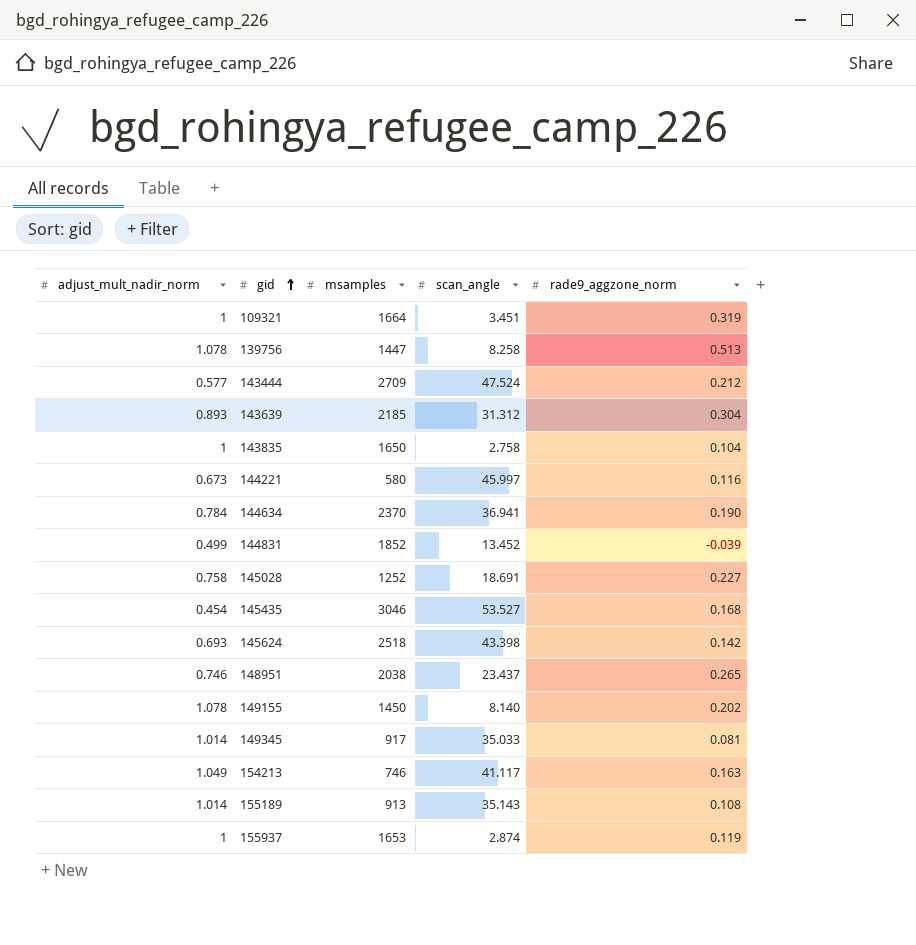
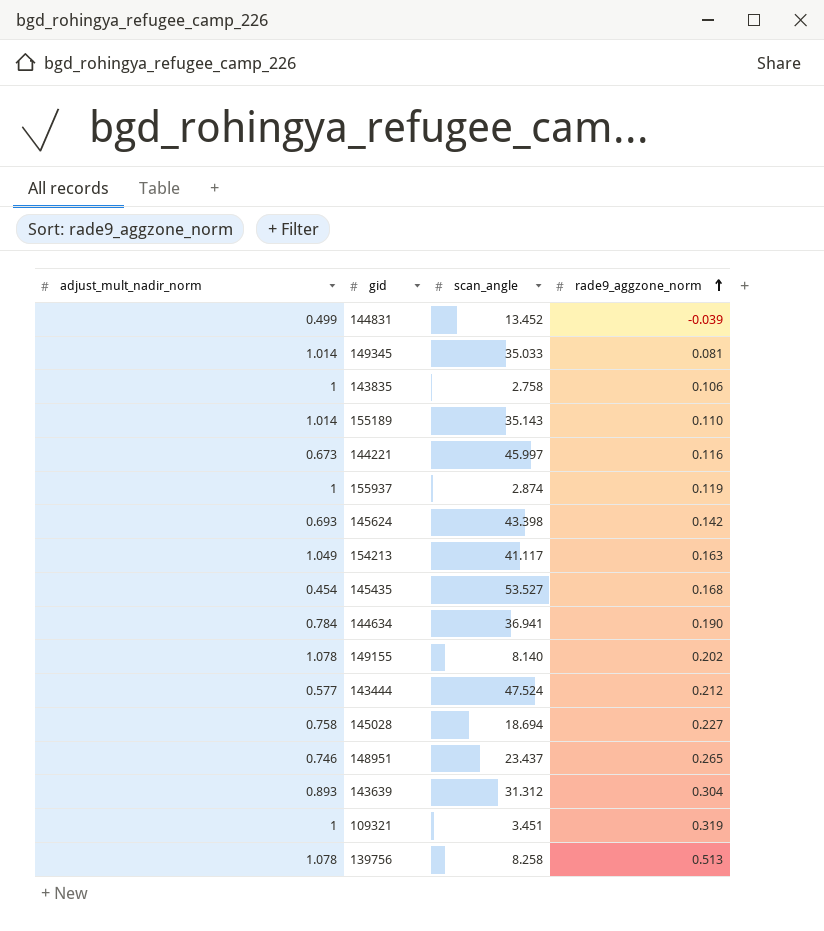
row order: gid ascending -> rade9_aggzone_norm ascending
column msamples | position: 3 -> none
143835 | rade9_aggzone_norm: 0.104 -> 0.106
155189 | rade9_aggzone_norm: 0.108 -> 0.110
145028 | scan_angle: 18.691 -> 18.694

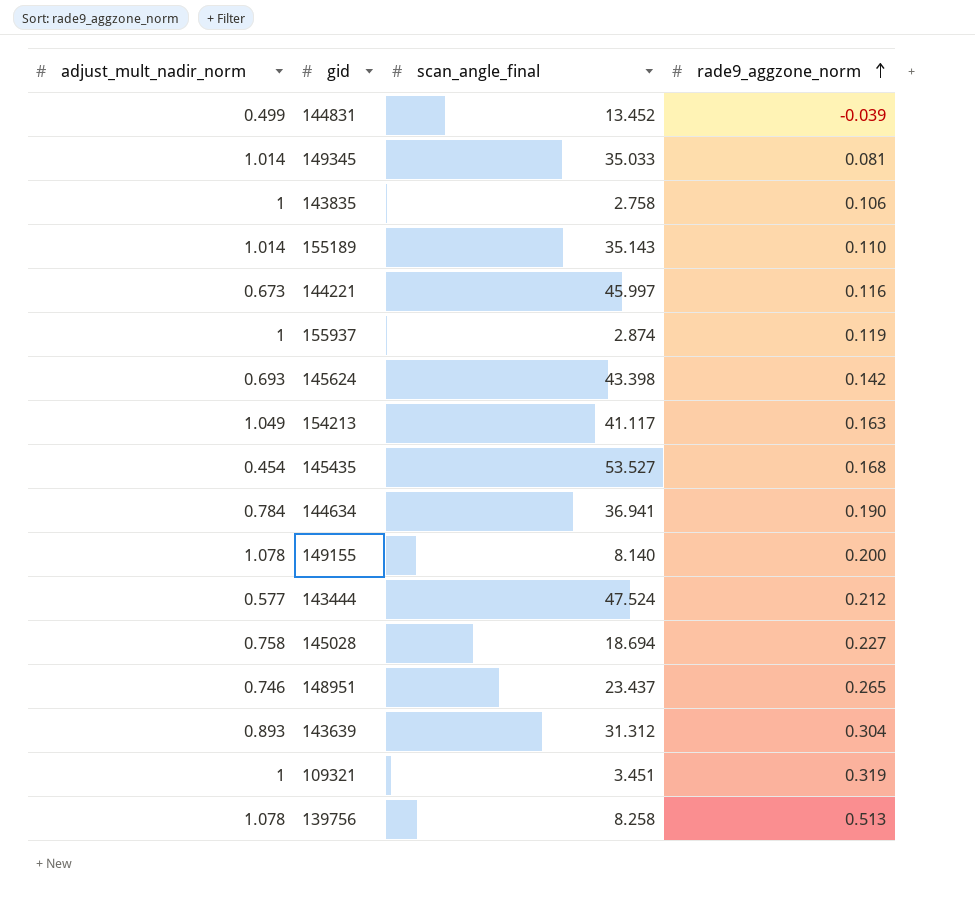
column name: scan_angle -> scan_angle_final
149155 | rade9_aggzone_norm: 0.202 -> 0.200

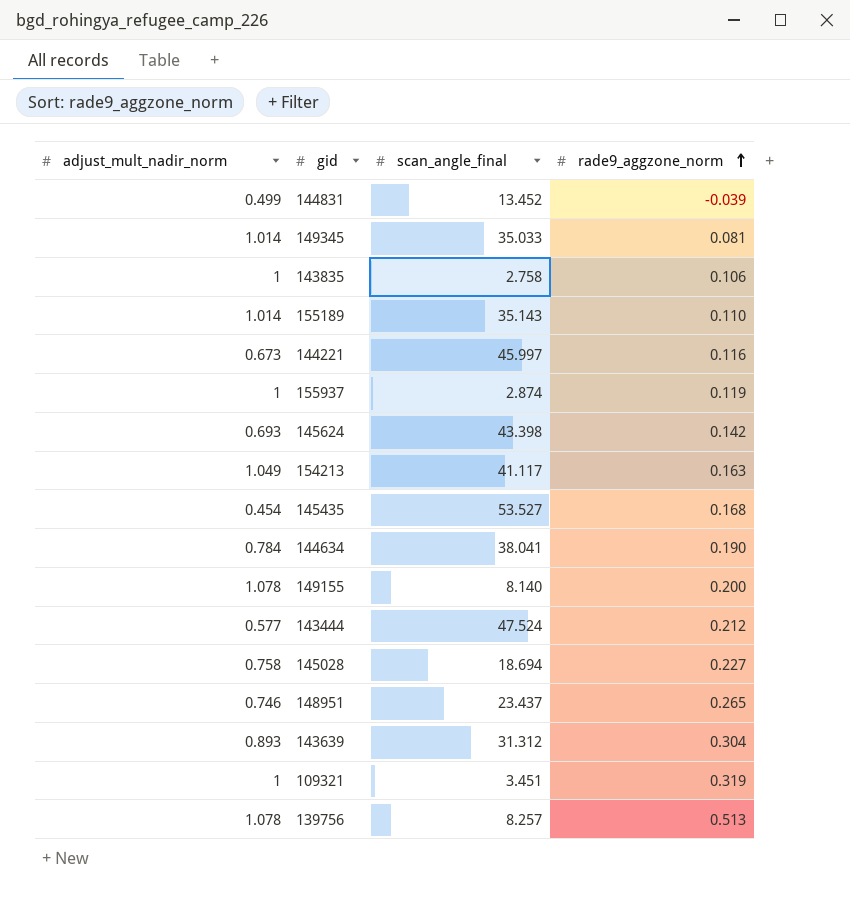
144634 | scan_angle_final: 36.941 -> 38.041
139756 | scan_angle_final: 8.258 -> 8.257

